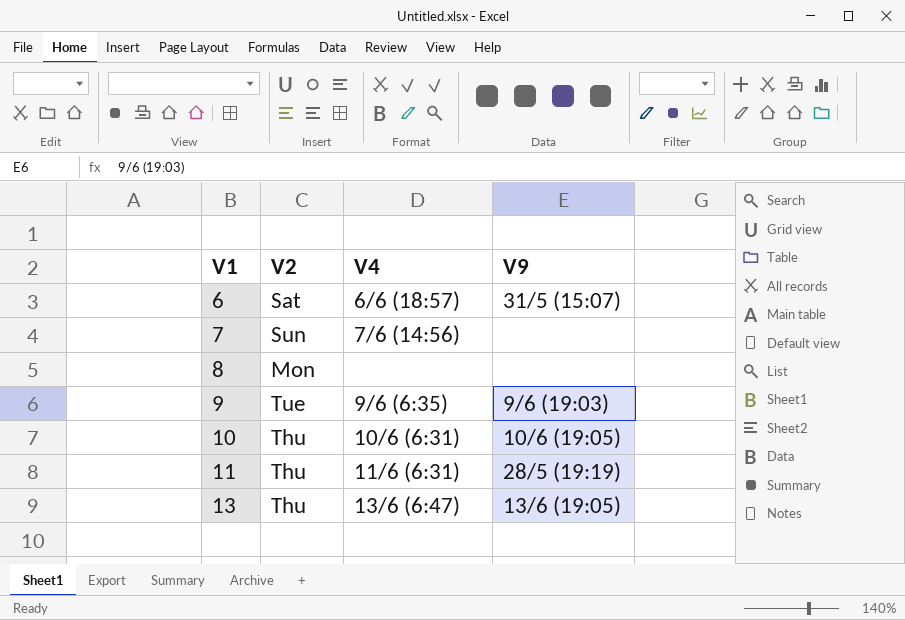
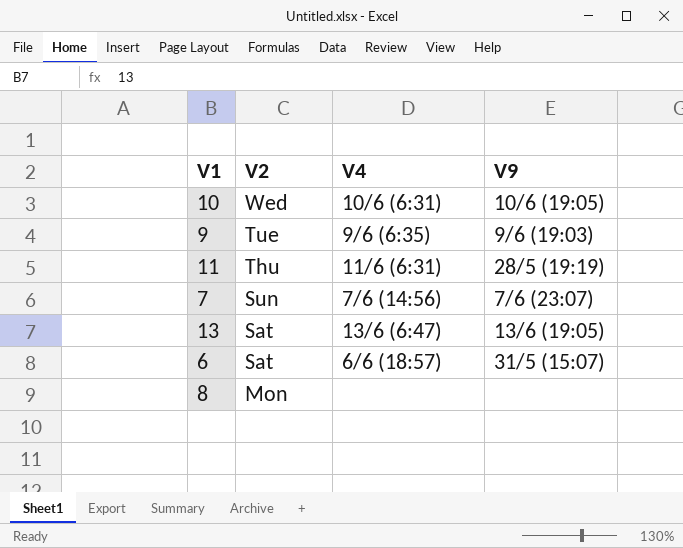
row order: V1 ascending -> V2 descending
10 | V2: Thu -> Wed
7 | V9: none -> 7/6 (23:07)
13 | V2: Thu -> Sat

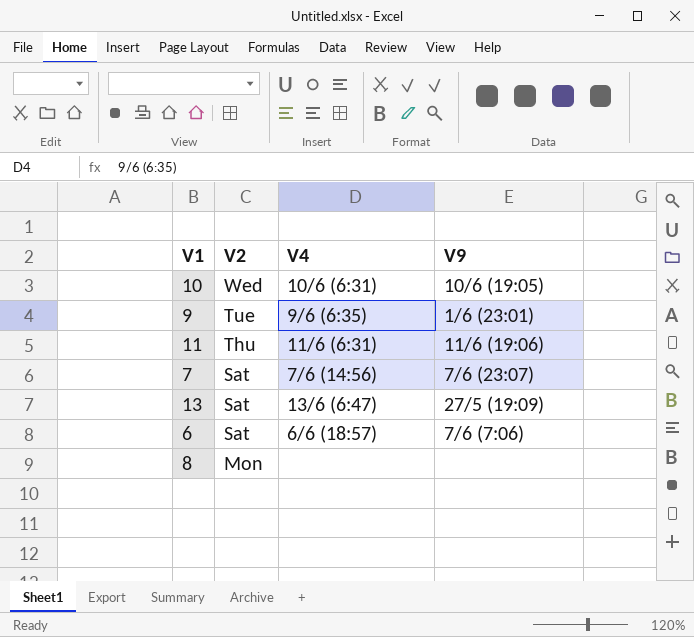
9 | V9: 9/6 (19:03) -> 1/6 (23:01)
11 | V9: 28/5 (19:19) -> 11/6 (19:06)
7 | V2: Sun -> Sat
13 | V9: 13/6 (19:05) -> 27/5 (19:09)
6 | V9: 31/5 (15:07) -> 7/6 (7:06)

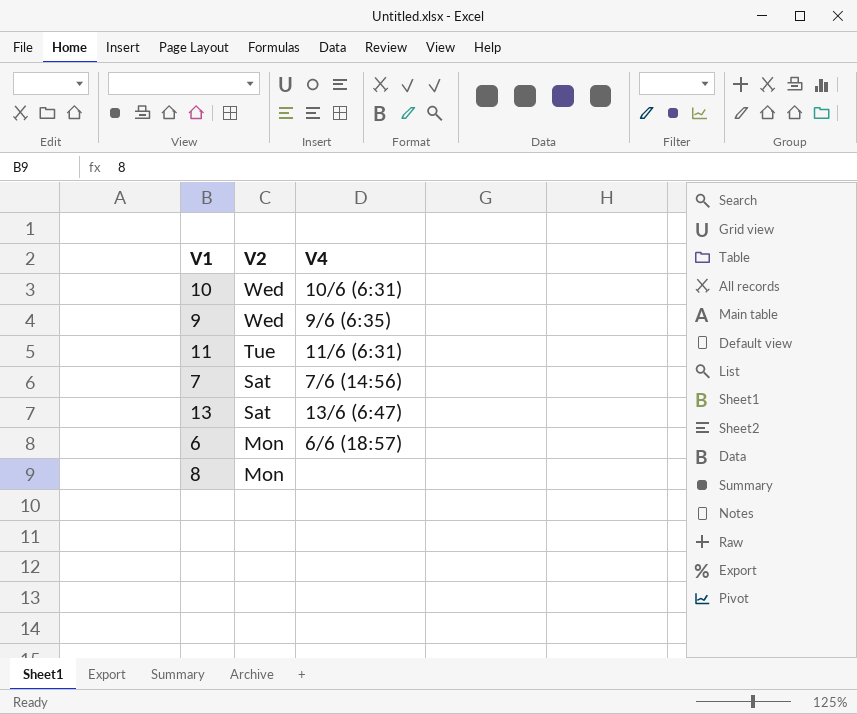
column V9 | position: 4 -> none
9 | V2: Tue -> Wed
11 | V2: Thu -> Tue
6 | V2: Sat -> Mon

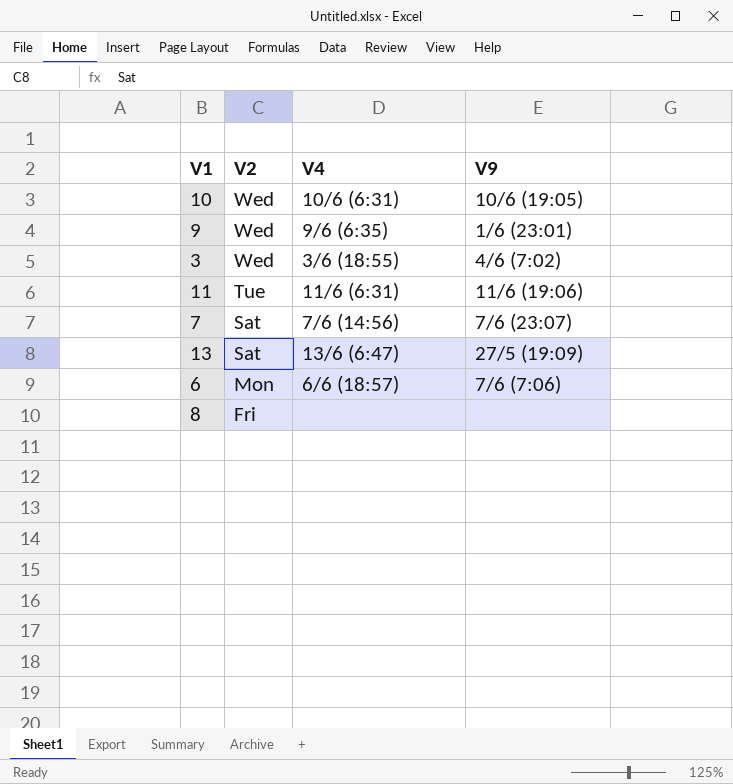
column V9 | position: none -> 4
row 3: none -> Wed | 3/6 (18:55) | 4/6 (7:02)
8 | V2: Mon -> Fri

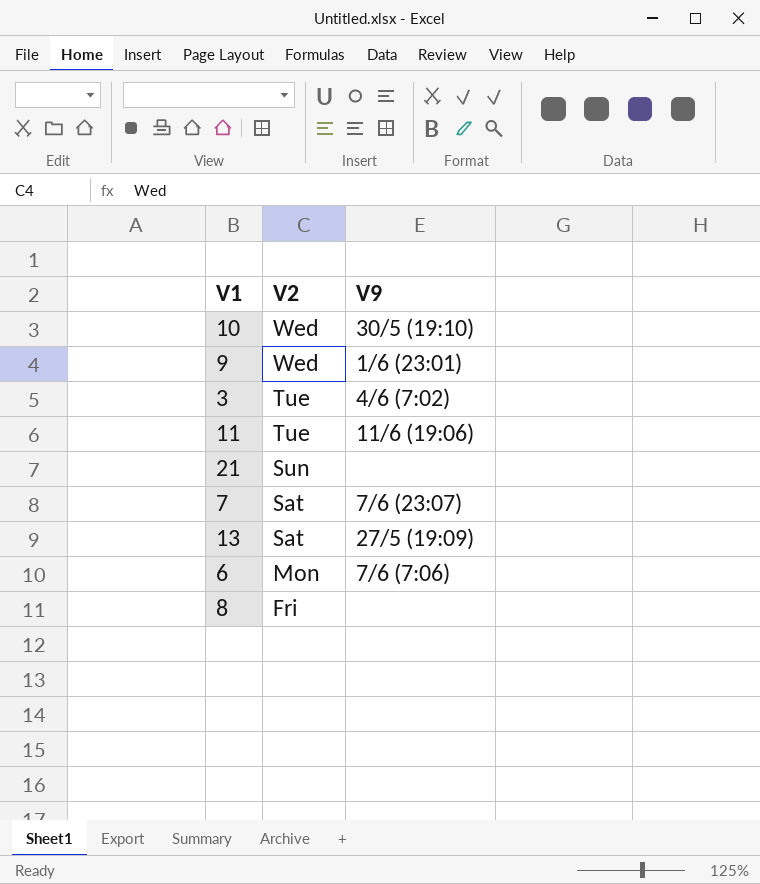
column V4 | position: 3 -> none
10 | V9: 10/6 (19:05) -> 30/5 (19:10)
3 | V2: Wed -> Tue
row 21: none -> Sun | none

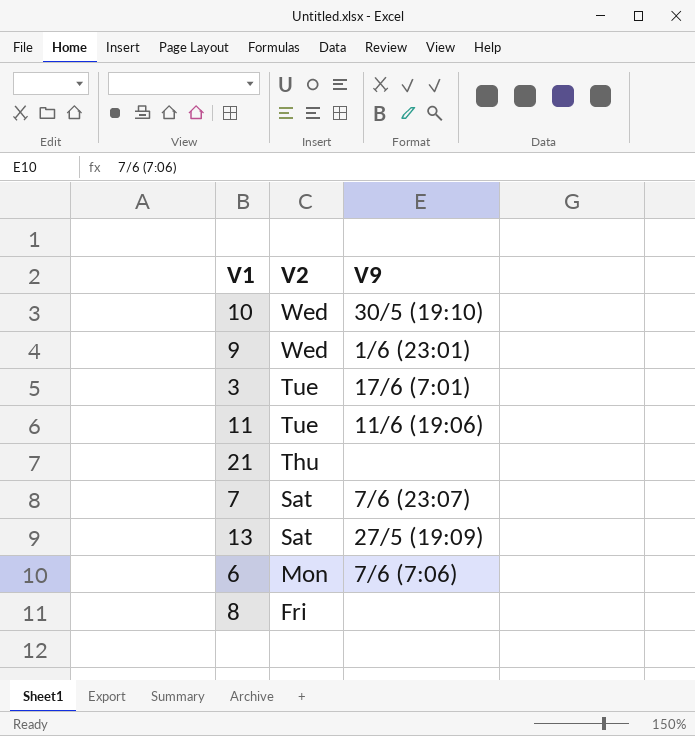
3 | V9: 4/6 (7:02) -> 17/6 (7:01)
21 | V2: Sun -> Thu

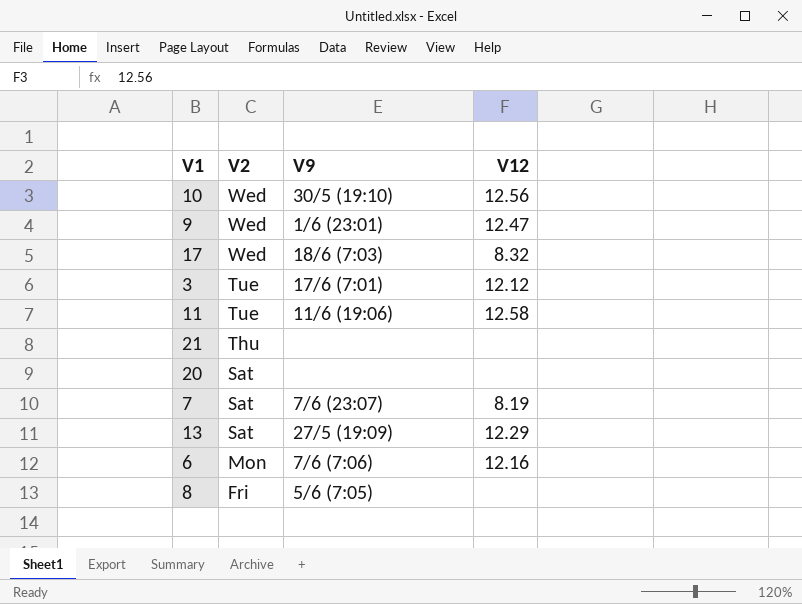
column V12 | position: none -> 4
row 17: none -> Wed | 18/6 (7:03) | 8.32
row 20: none -> Sat | none | none
8 | V9: none -> 5/6 (7:05)

